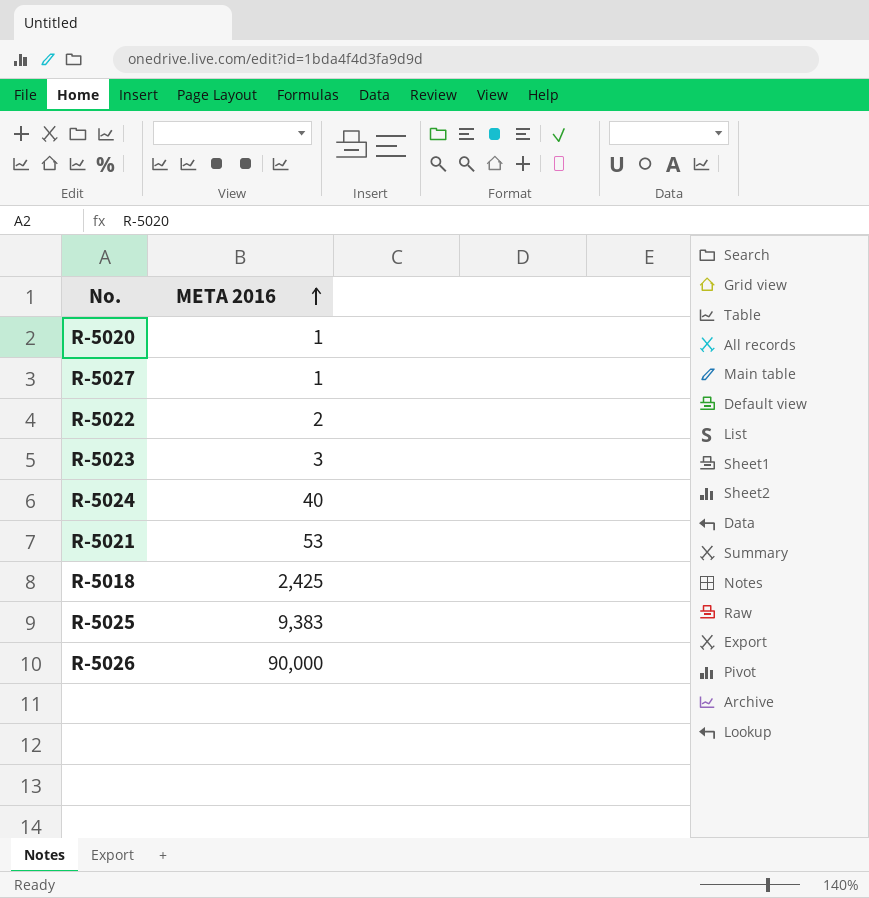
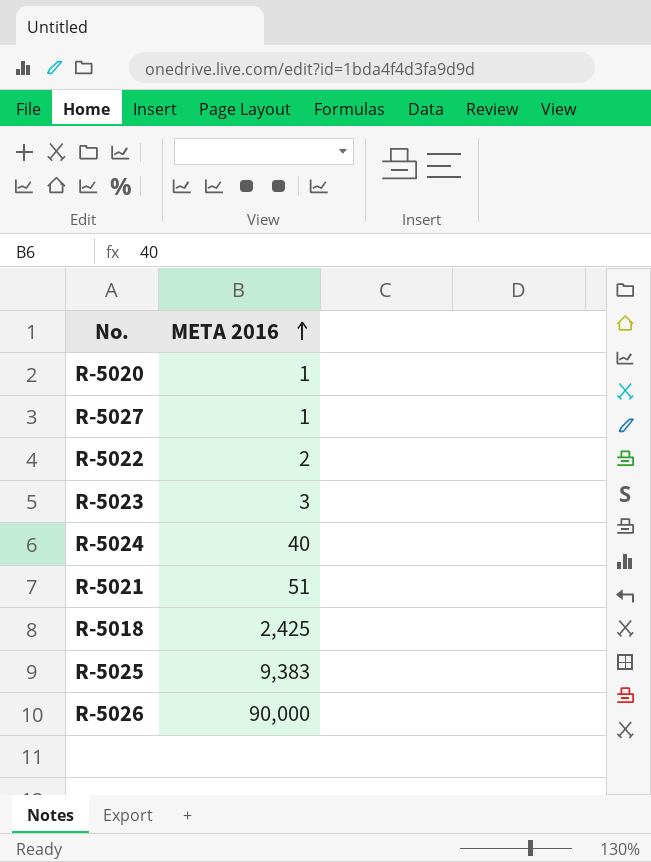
R-5021 | META 2016: 53 -> 51

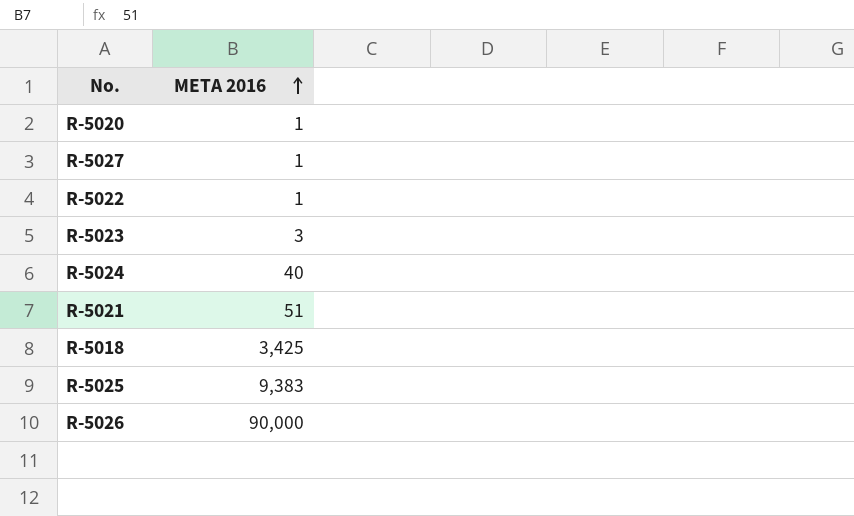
R-5022 | META 2016: 2 -> 1
R-5018 | META 2016: 2,425 -> 3,425

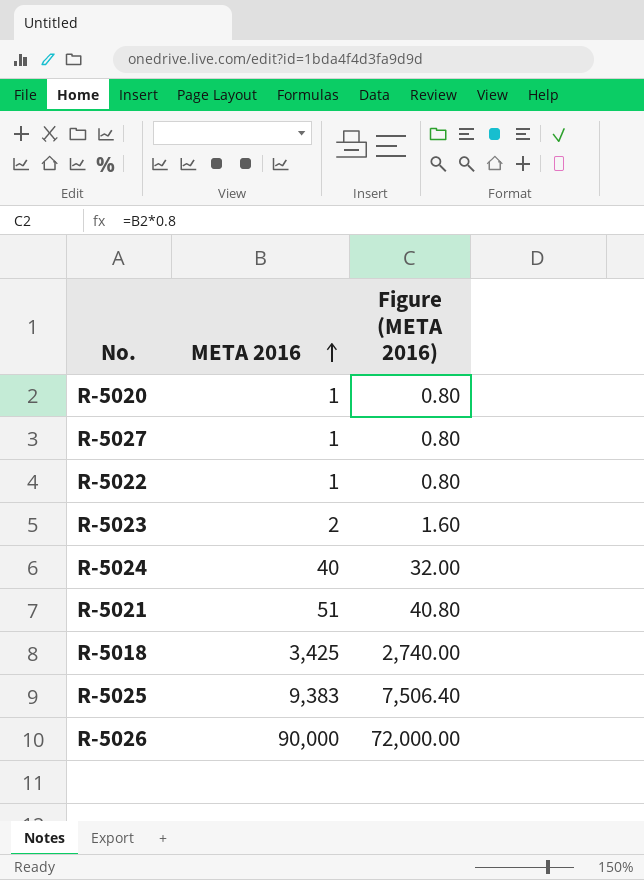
column Figure (META 2016) | formula: none -> [META 2016] * 0.8
R-5023 | META 2016: 3 -> 2

